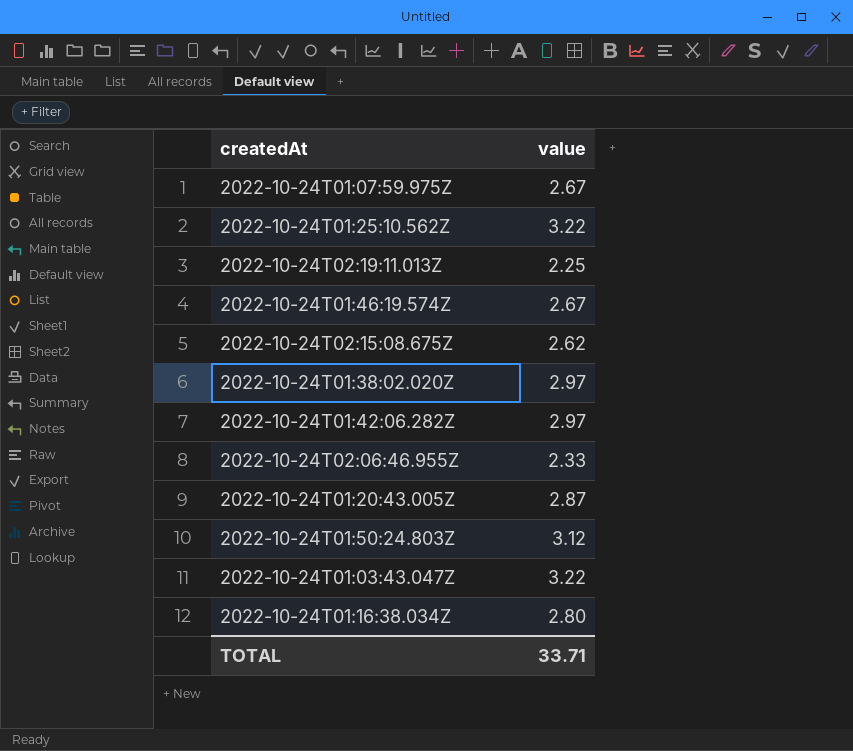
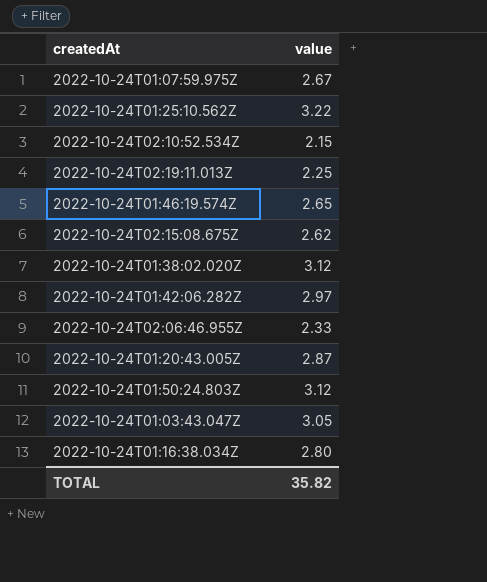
row 2022-10-24T02:10:52.534Z: none -> 2.15
2022-10-24T01:46:19.574Z | value: 2.67 -> 2.65
2022-10-24T01:38:02.020Z | value: 2.97 -> 3.12
2022-10-24T01:03:43.047Z | value: 3.22 -> 3.05
TOTAL | value: 33.71 -> 35.82

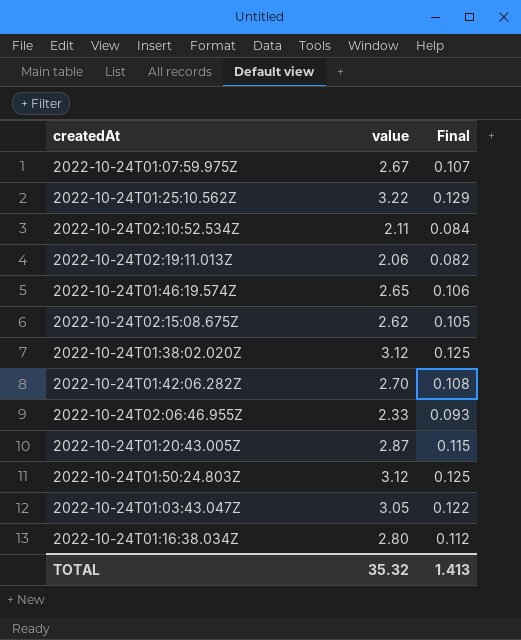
column Final | formula: none -> [value] * 0.04
2022-10-24T02:10:52.534Z | value: 2.15 -> 2.11
2022-10-24T02:19:11.013Z | value: 2.25 -> 2.06
2022-10-24T01:42:06.282Z | value: 2.97 -> 2.70
TOTAL | value: 35.82 -> 35.32

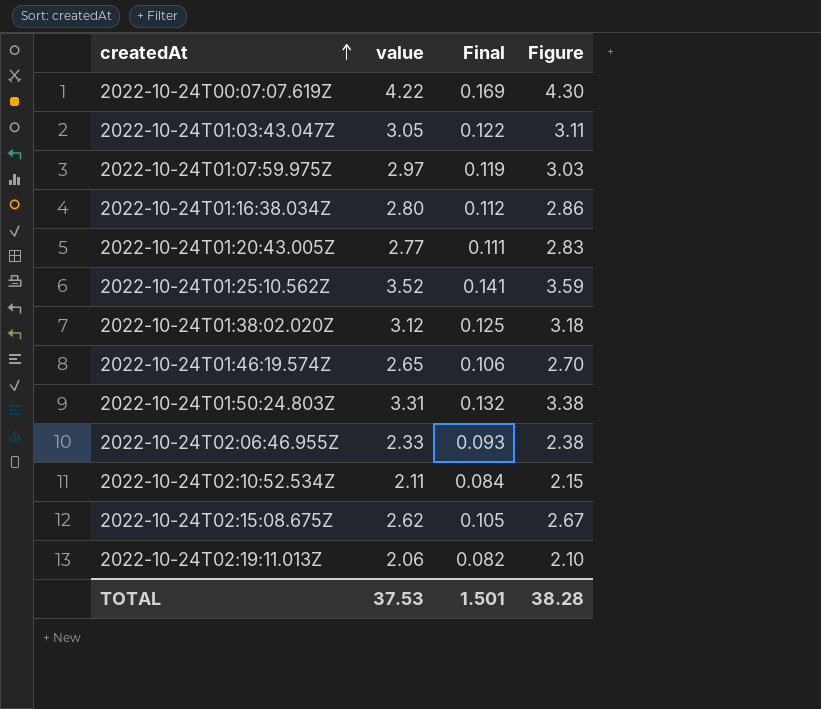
row order: none -> createdAt ascending
column Figure | formula: none -> [value] * 1.02
row 2022-10-24T01:42:06.282Z: 2.70 | 0.108 -> none
row 2022-10-24T00:07:07.619Z: none -> 4.22 | 0.169 | 4.30
2022-10-24T01:07:59.975Z | value: 2.67 -> 2.97
2022-10-24T01:07:59.975Z | Final: 0.107 -> 0.119
2022-10-24T01:20:43.005Z | value: 2.87 -> 2.77
2022-10-24T01:20:43.005Z | Final: 0.115 -> 0.111
2022-10-24T01:25:10.562Z | value: 3.22 -> 3.52
2022-10-24T01:25:10.562Z | Final: 0.129 -> 0.141
2022-10-24T01:50:24.803Z | value: 3.12 -> 3.31
2022-10-24T01:50:24.803Z | Final: 0.125 -> 0.132
TOTAL | value: 35.32 -> 37.53
TOTAL | Final: 1.413 -> 1.501

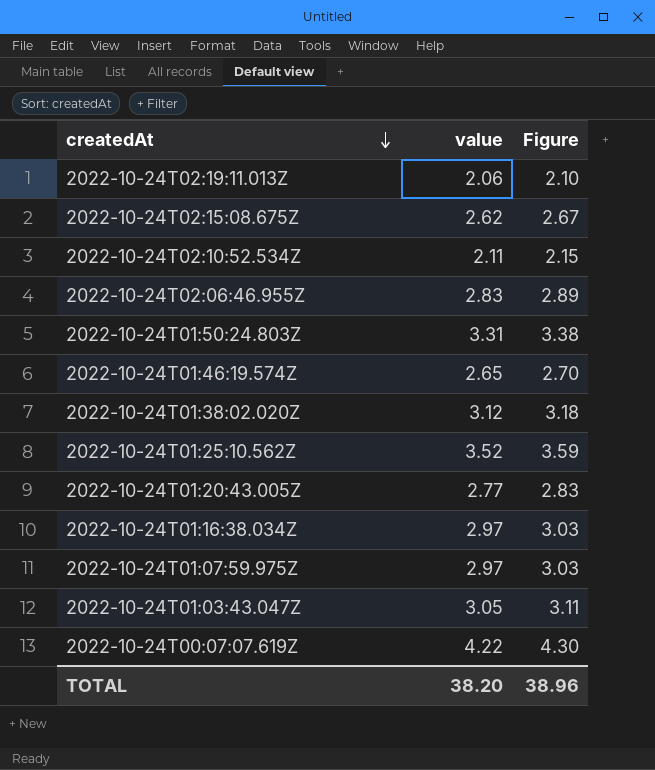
row order: createdAt ascending -> createdAt descending
column Final | formula: [value] * 0.04 -> none
2022-10-24T02:06:46.955Z | value: 2.33 -> 2.83
2022-10-24T02:06:46.955Z | Figure: 2.38 -> 2.89
2022-10-24T01:16:38.034Z | value: 2.80 -> 2.97
2022-10-24T01:16:38.034Z | Figure: 2.86 -> 3.03
TOTAL | value: 37.53 -> 38.20
TOTAL | Figure: 38.28 -> 38.96

